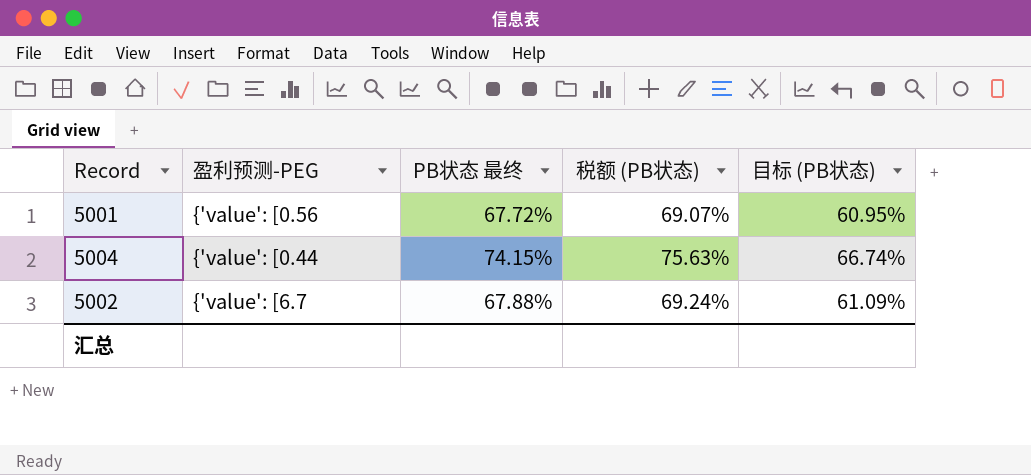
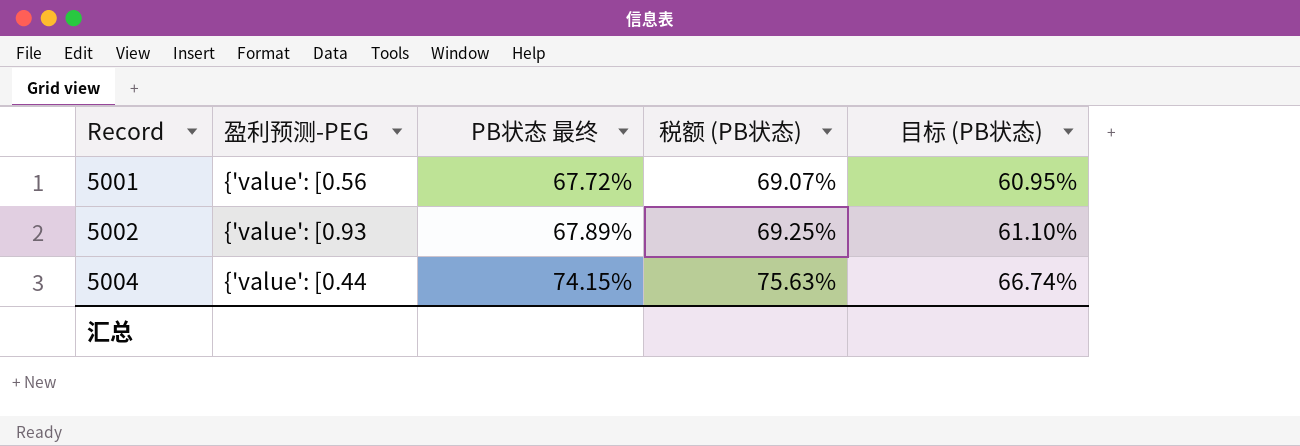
row order: none -> Record ascending
5002 | 盈利预测-PEG: {'value': [6.7 -> {'value': [0.93
5002 | PB状态 最终: 67.88% -> 67.89%
5002 | 税额 (PB状态): 69.24% -> 69.25%
5002 | 目标 (PB状态): 61.09% -> 61.10%

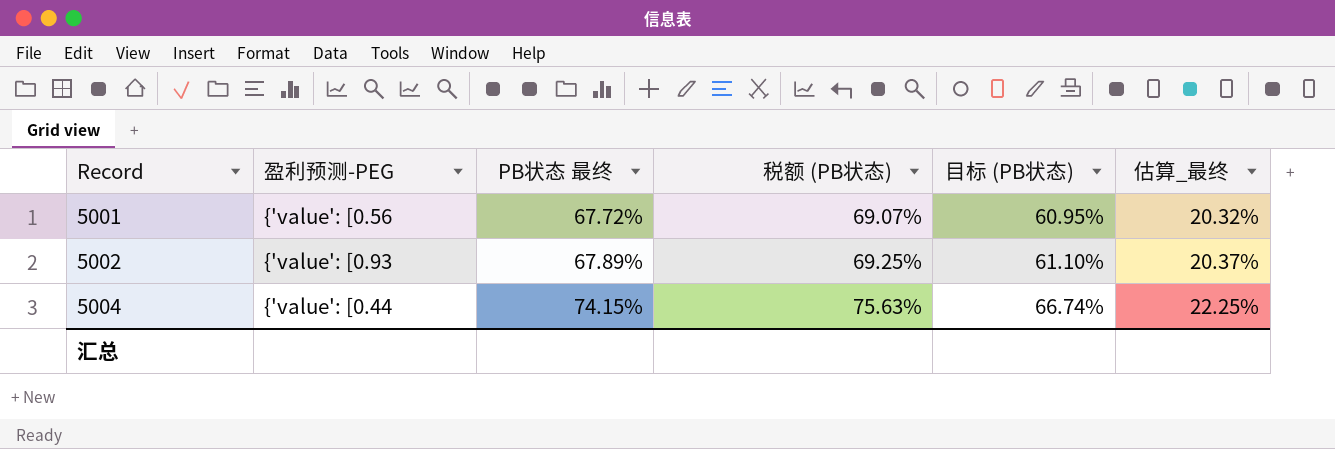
column 估算_最终 | formula: none -> [PB状态 最终] * 0.3

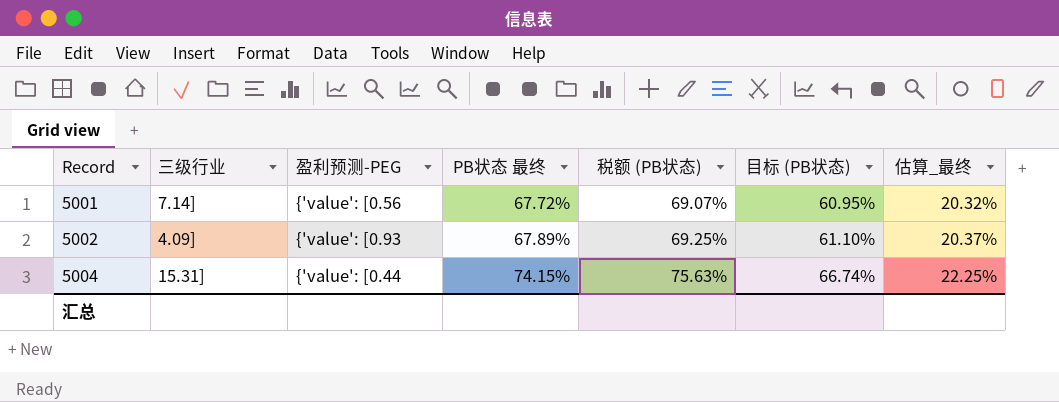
column 三级行业 | position: none -> 2

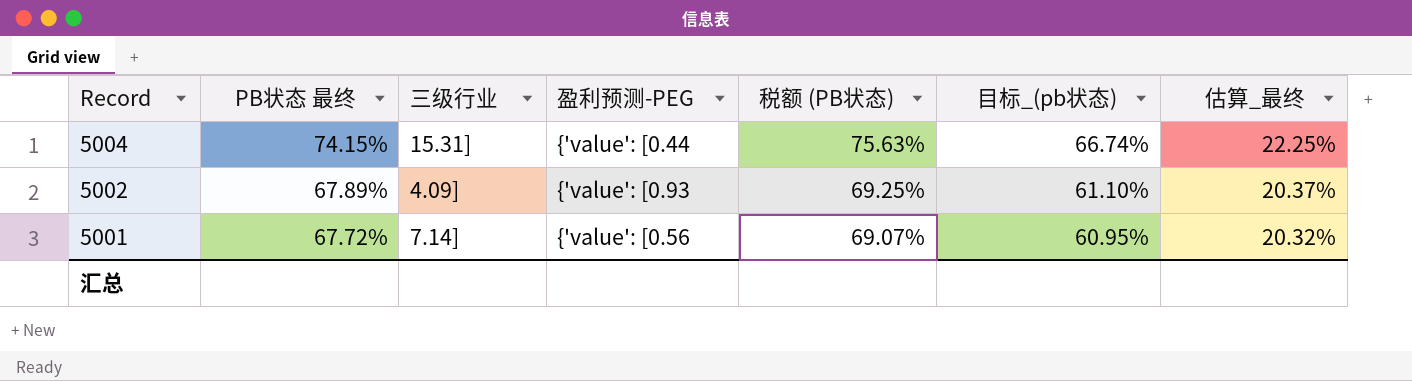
row order: Record ascending -> Record descending
column PB状态 最终 | position: 4 -> 2
column name: 目标 (PB状态) -> 目标_(pb状态)

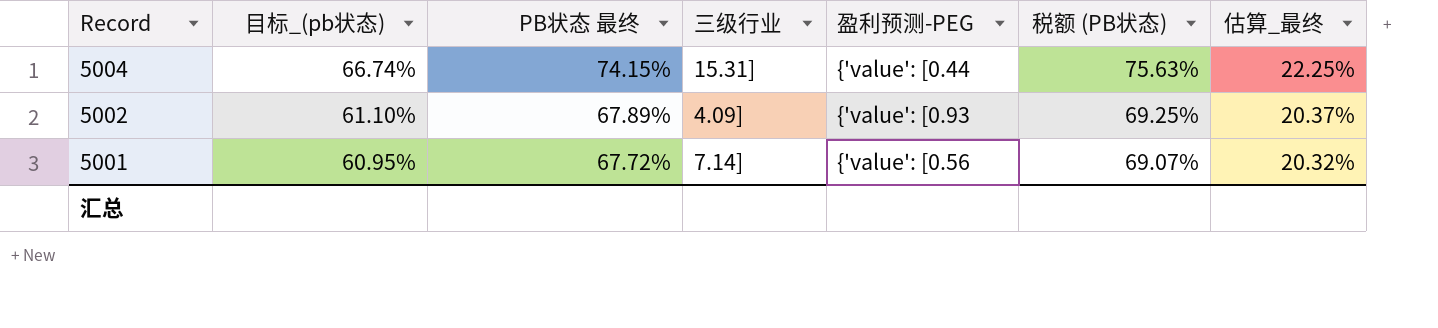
column 目标_(pb状态) | position: 6 -> 2

